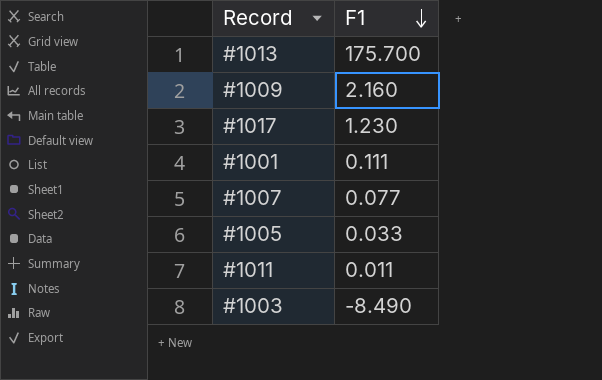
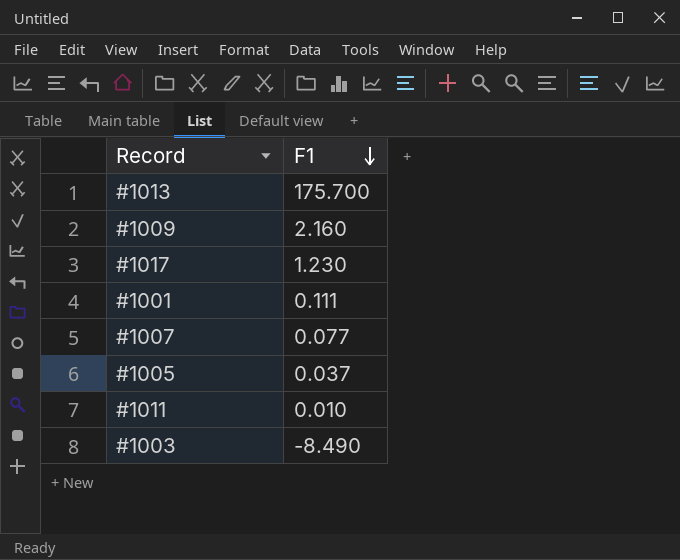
#1005 | F1: 0.033 -> 0.037
#1011 | F1: 0.011 -> 0.010

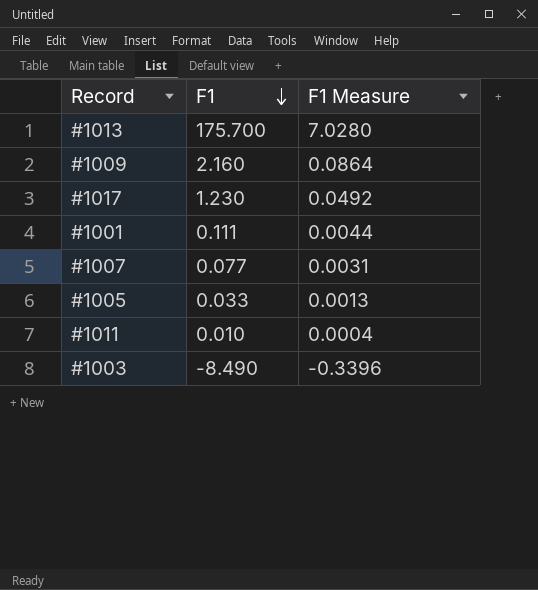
column F1 Measure | formula: none -> [F1] * 0.04
#1005 | F1: 0.037 -> 0.033

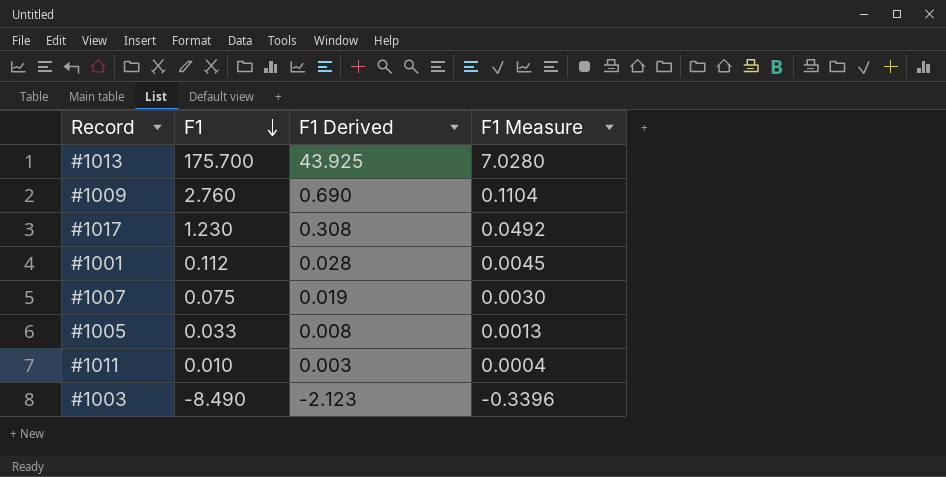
column F1 Derived | formula: none -> [F1] * 0.25
#1009 | F1: 2.160 -> 2.760
#1009 | F1 Measure: 0.0864 -> 0.1104
#1001 | F1: 0.111 -> 0.112
#1001 | F1 Measure: 0.0044 -> 0.0045
#1007 | F1: 0.077 -> 0.075
#1007 | F1 Measure: 0.0031 -> 0.0030

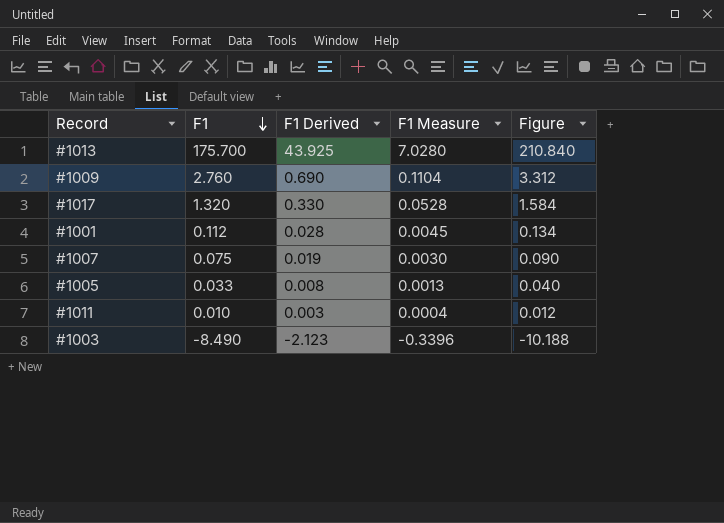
column Figure | formula: none -> [F1] * 1.2
#1017 | F1: 1.230 -> 1.320
#1017 | F1 Derived: 0.308 -> 0.330
#1017 | F1 Measure: 0.0492 -> 0.0528

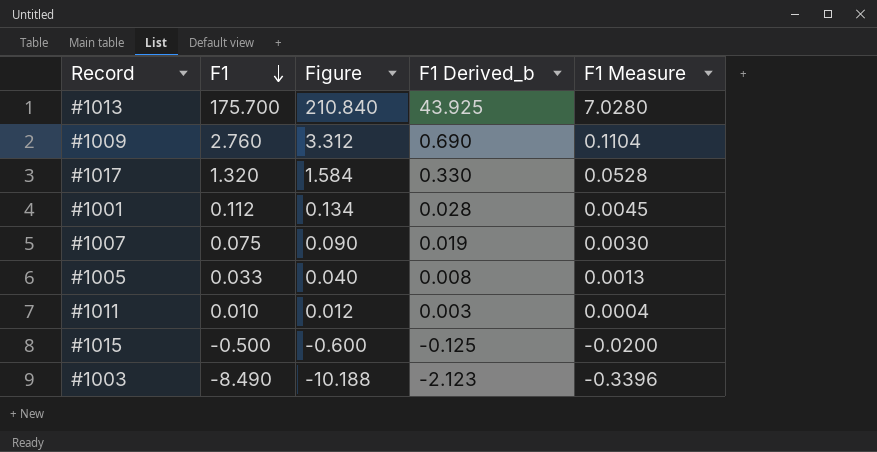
column Figure | position: 5 -> 3
column name: F1 Derived -> F1 Derived_b
row #1015: none -> -0.500 | -0.600 | -0.125 | -0.0200

